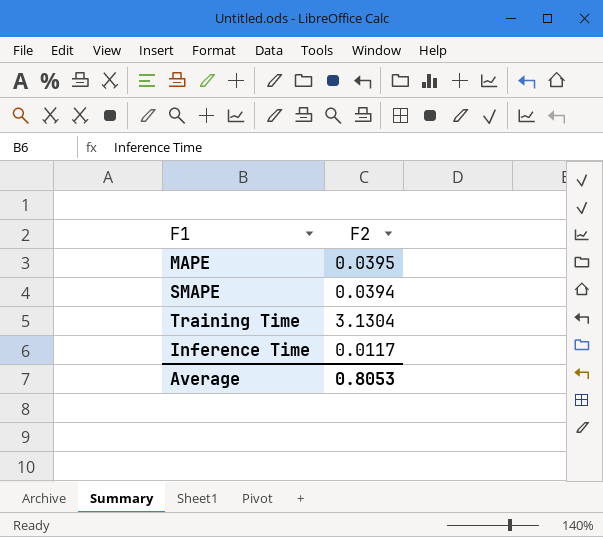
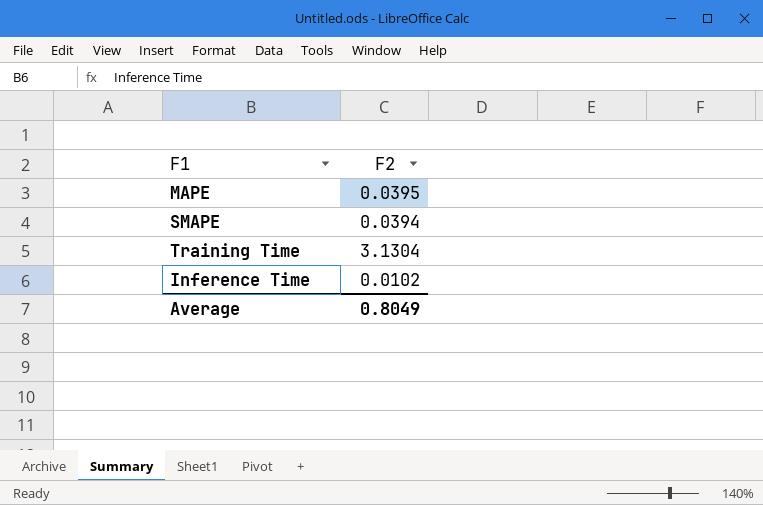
Inference Time | F2: 0.0117 -> 0.0102
Average | F2: 0.8053 -> 0.8049

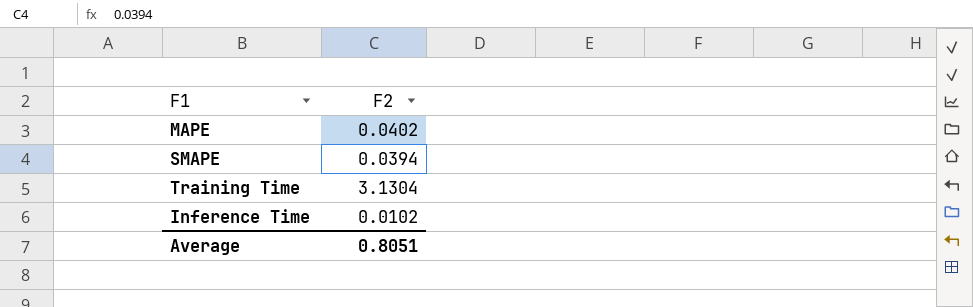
MAPE | F2: 0.0395 -> 0.0402
Average | F2: 0.8049 -> 0.8051

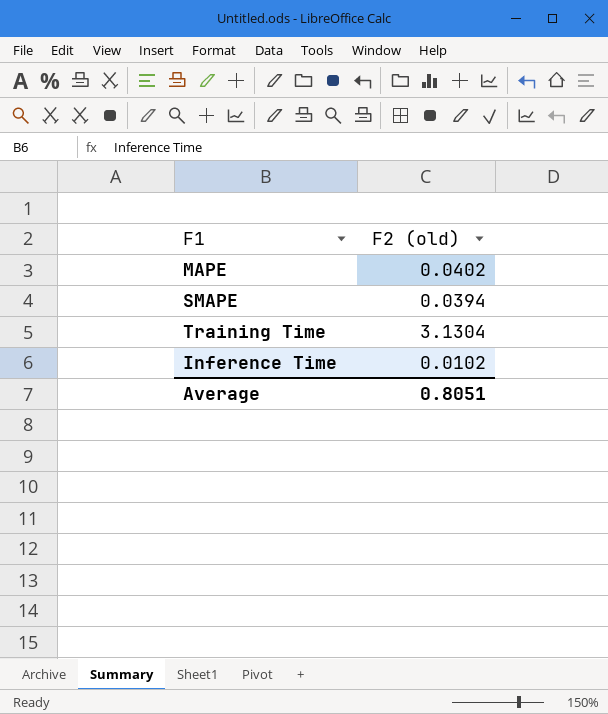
column name: F2 -> F2 (old)

